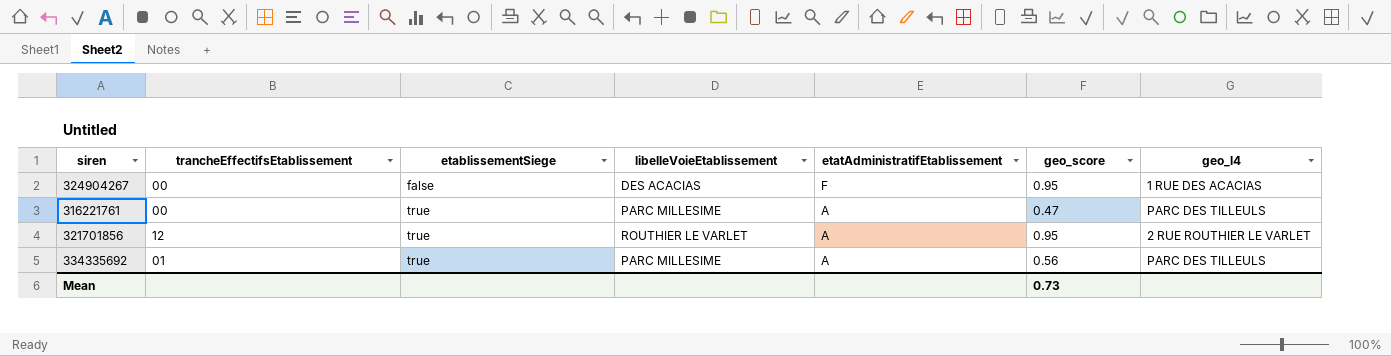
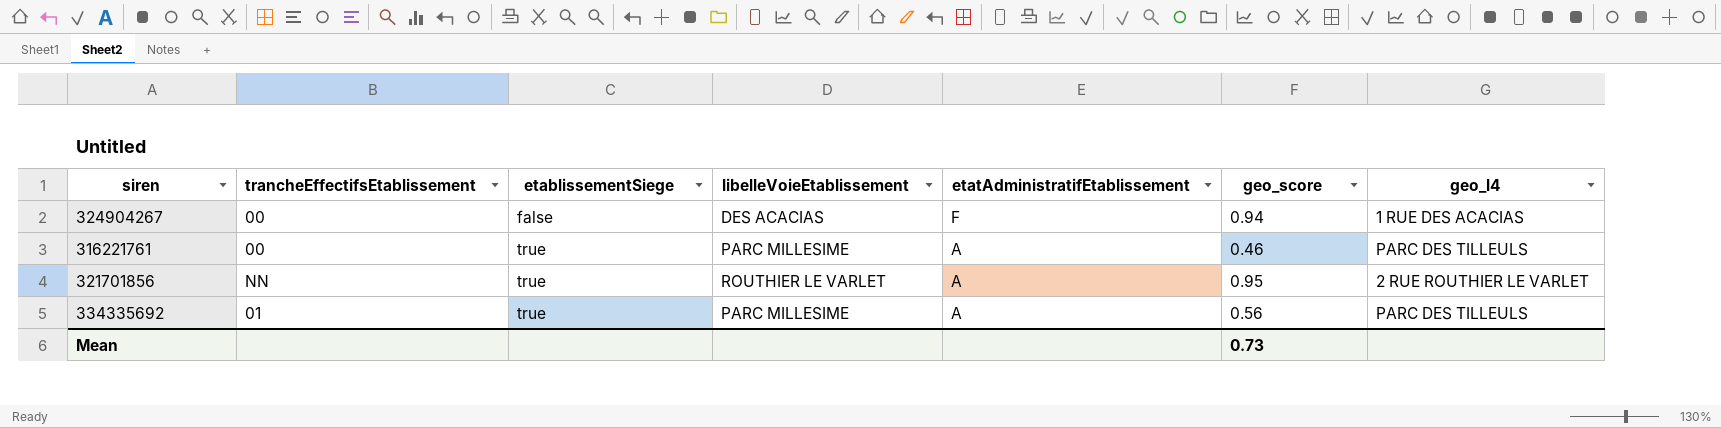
324904267 | geo_score: 0.95 -> 0.94
316221761 | geo_score: 0.47 -> 0.46
321701856 | trancheEffectifsEtablissement: 12 -> NN

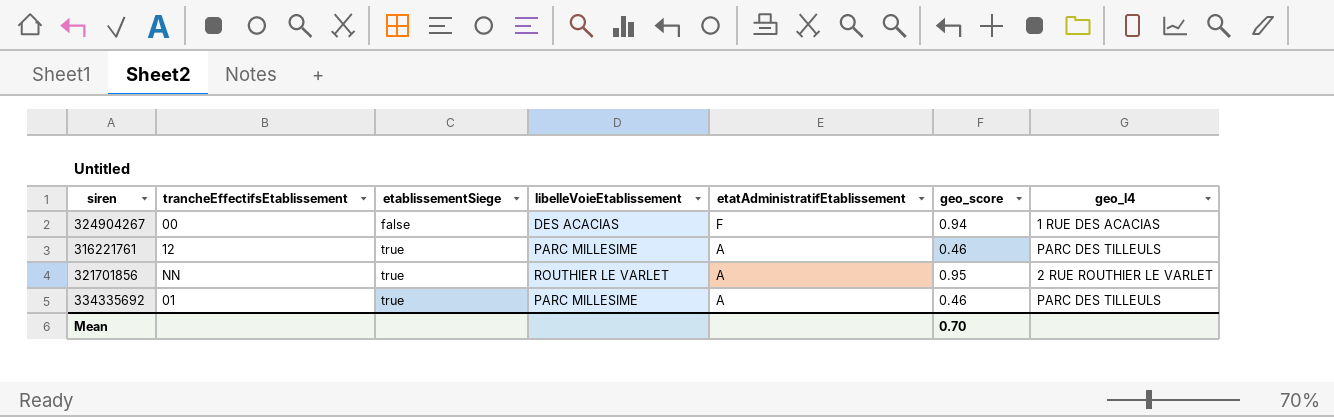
316221761 | trancheEffectifsEtablissement: 00 -> 12
334335692 | geo_score: 0.56 -> 0.46
Mean | geo_score: 0.73 -> 0.70

